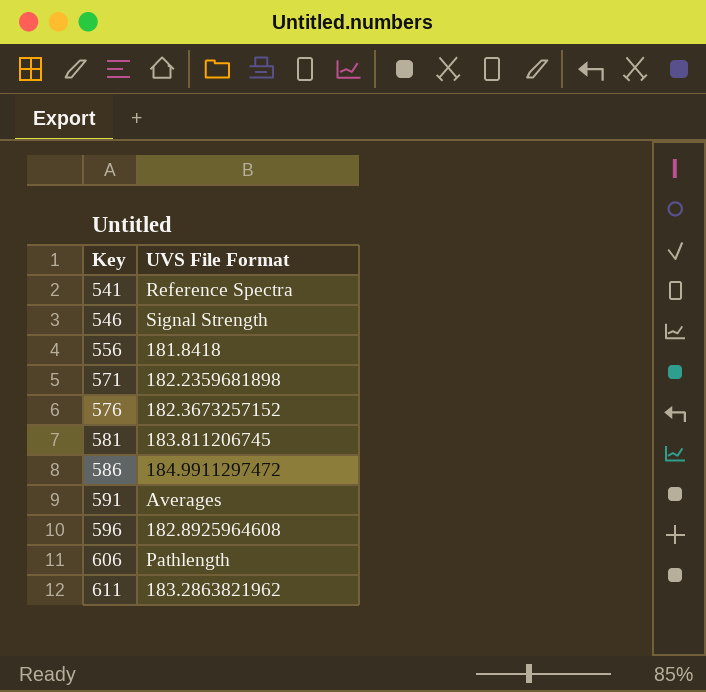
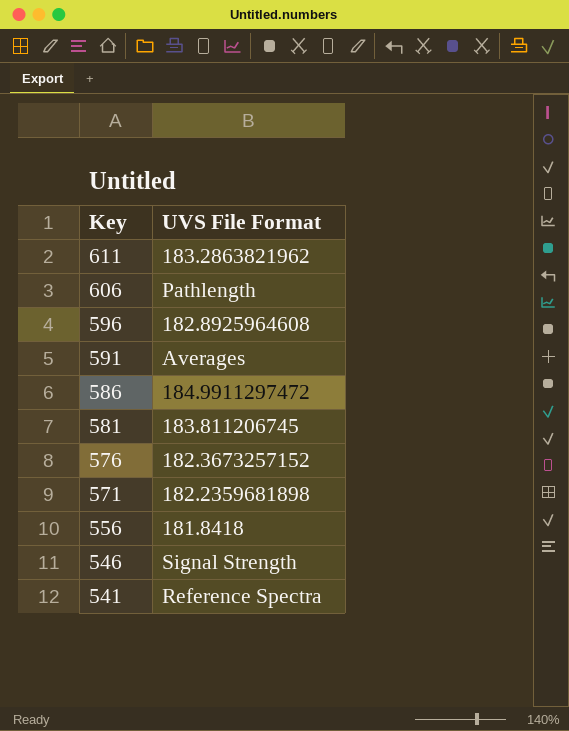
row order: Key ascending -> Key descending

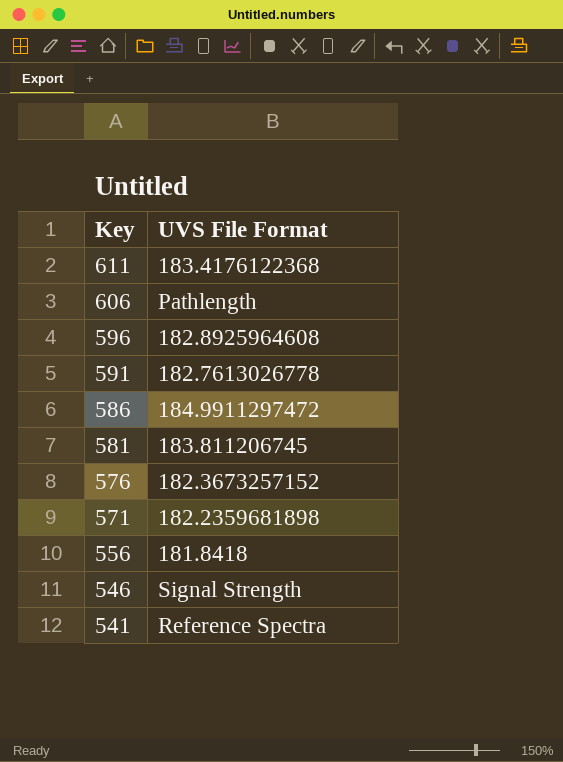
611 | UVS File Format: 183.2863821962 -> 183.4176122368
591 | UVS File Format: Averages -> 182.7613026778

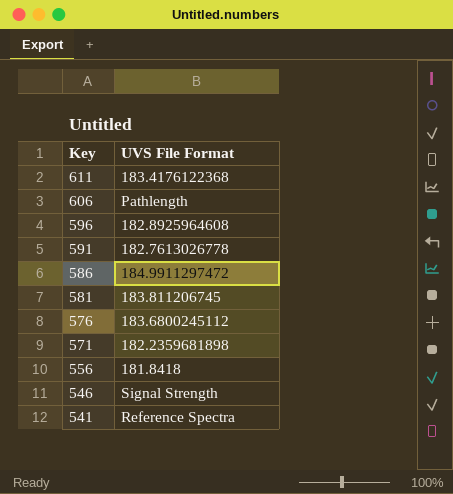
576 | UVS File Format: 182.3673257152 -> 183.6800245112

